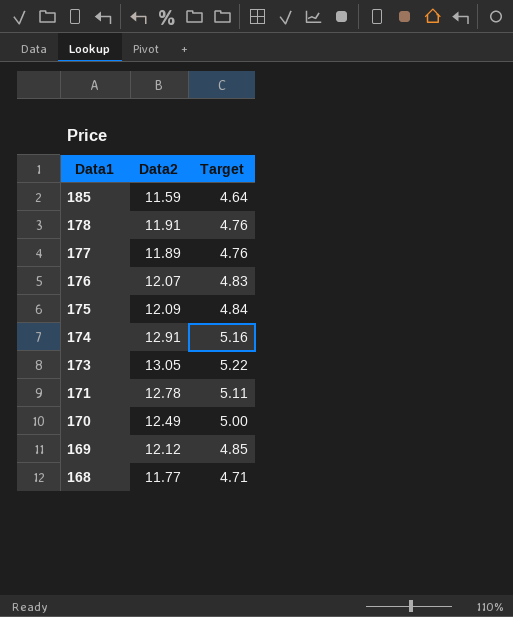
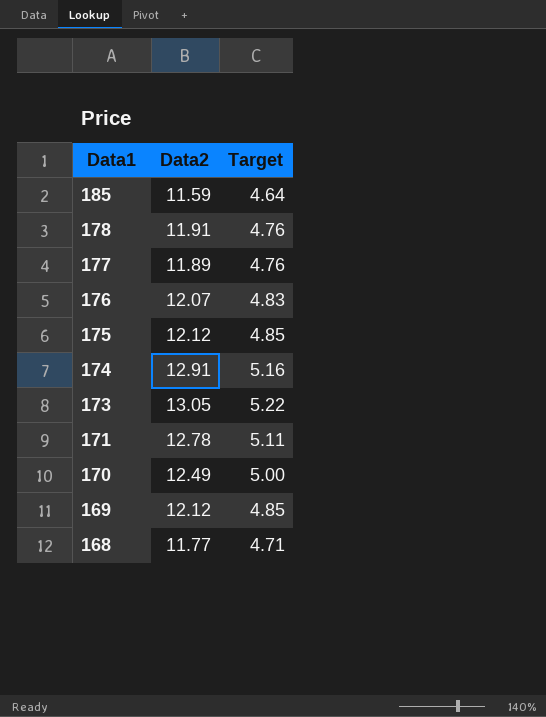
175 | Data2: 12.09 -> 12.12
175 | Target: 4.84 -> 4.85

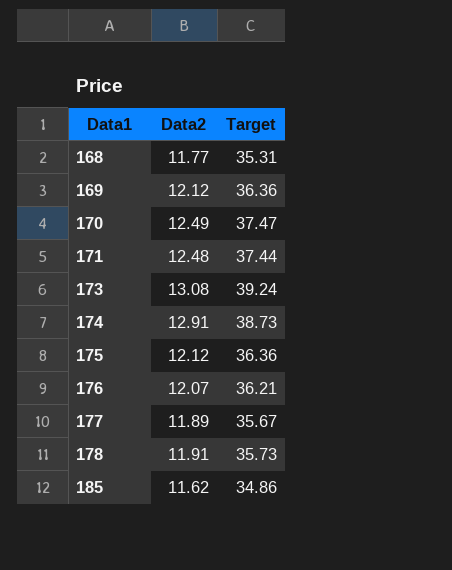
row order: Data1 descending -> Data1 ascending
column Target | formula: [Data2] * 0.4 -> [Data2] * 3
171 | Data2: 12.78 -> 12.48
173 | Data2: 13.05 -> 13.08
185 | Data2: 11.59 -> 11.62

